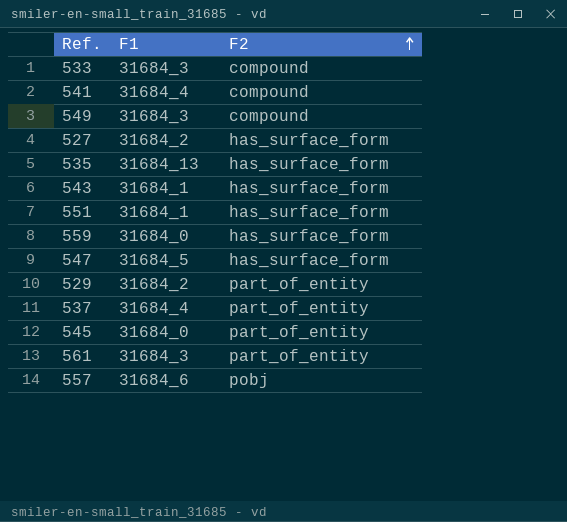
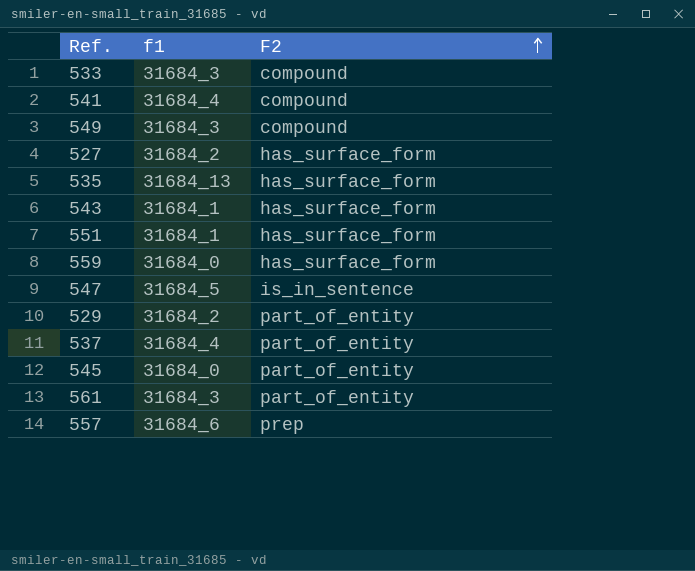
column name: F1 -> f1
547 | F2: has_surface_form -> is_in_sentence
557 | F2: pobj -> prep

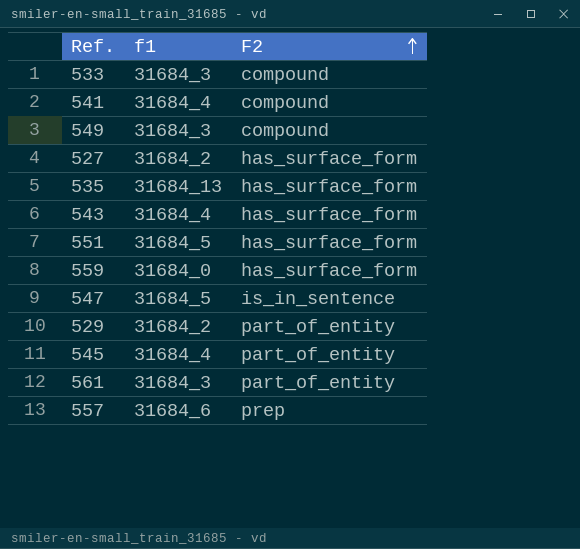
row 537: 31684_4 | part_of_entity -> none
543 | f1: 31684_1 -> 31684_4
551 | f1: 31684_1 -> 31684_5
545 | f1: 31684_0 -> 31684_4

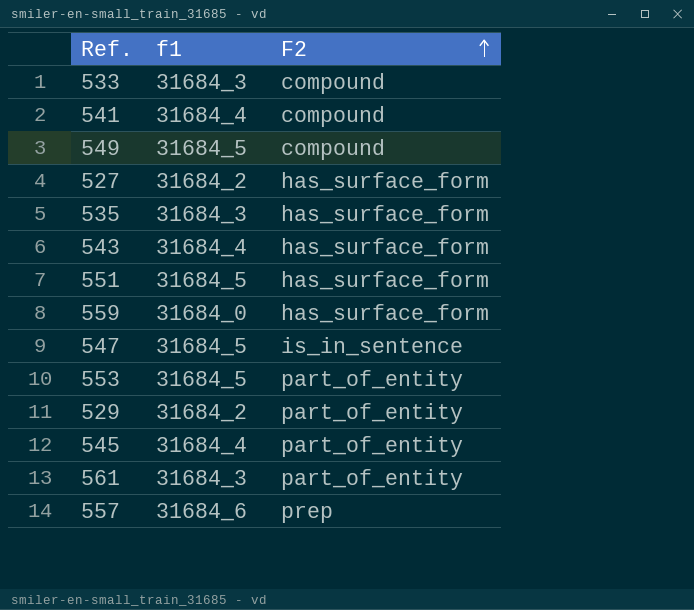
549 | f1: 31684_3 -> 31684_5
535 | f1: 31684_13 -> 31684_3
row 553: none -> 31684_5 | part_of_entity

